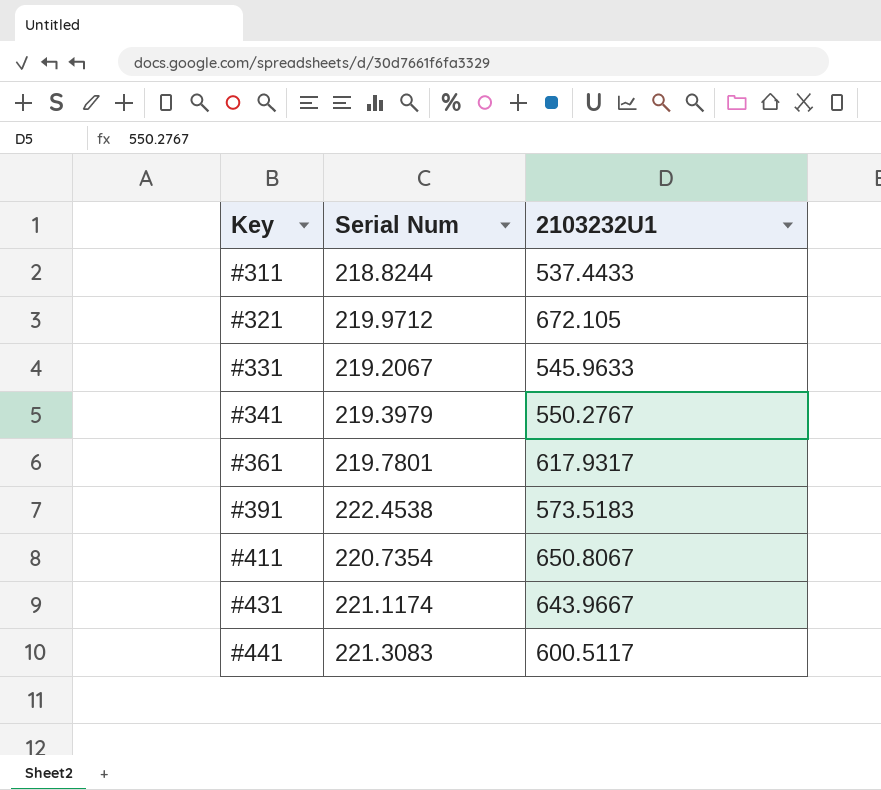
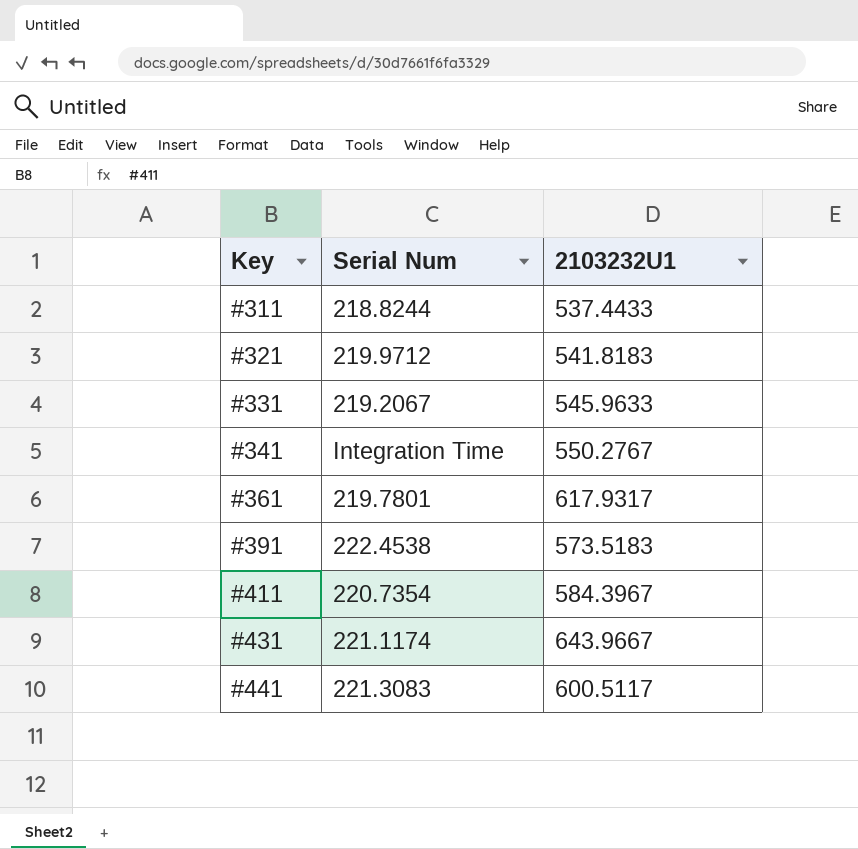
#321 | 2103232U1: 672.105 -> 541.8183
#341 | Serial Num: 219.3979 -> Integration Time
#411 | 2103232U1: 650.8067 -> 584.3967

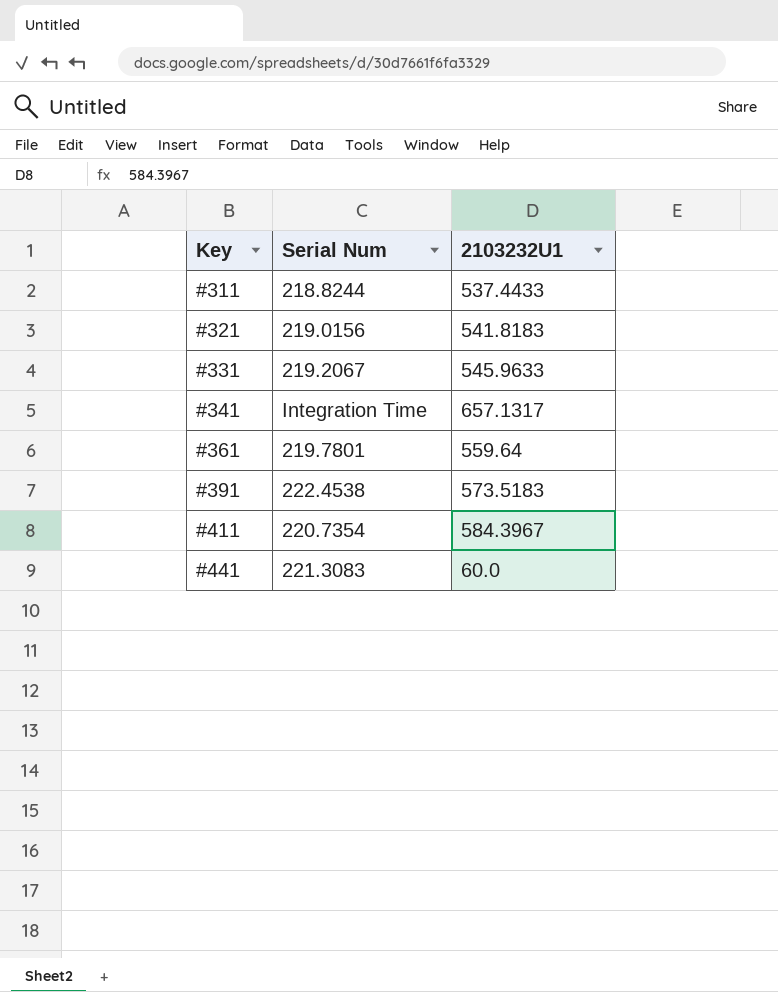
row #431: 221.1174 | 643.9667 -> none
#321 | Serial Num: 219.9712 -> 219.0156
#341 | 2103232U1: 550.2767 -> 657.1317
#361 | 2103232U1: 617.9317 -> 559.64
#441 | 2103232U1: 600.5117 -> 60.0

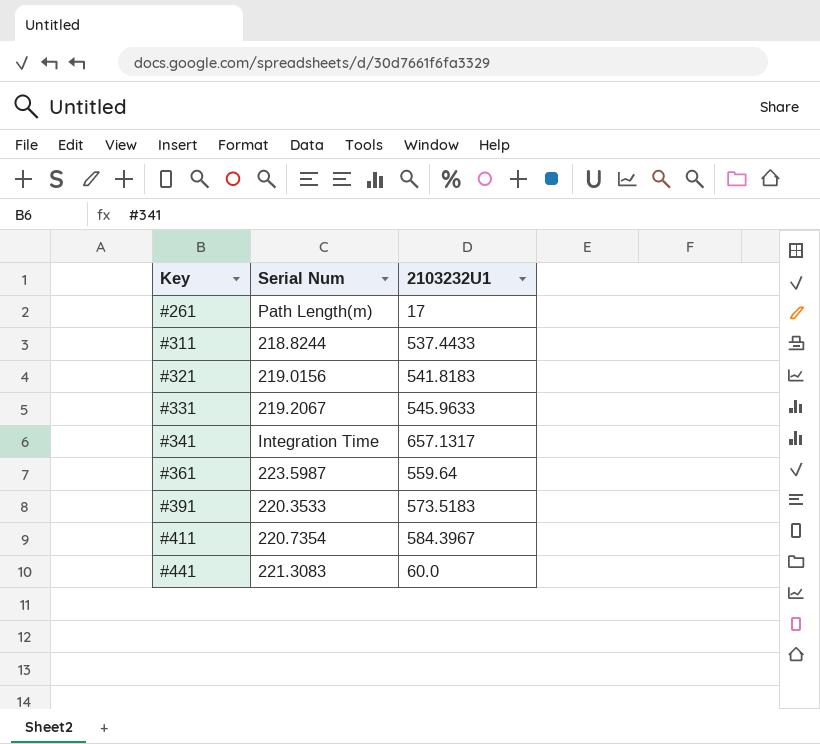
row #261: none -> Path Length(m) | 17
#361 | Serial Num: 219.7801 -> 223.5987
#391 | Serial Num: 222.4538 -> 220.3533

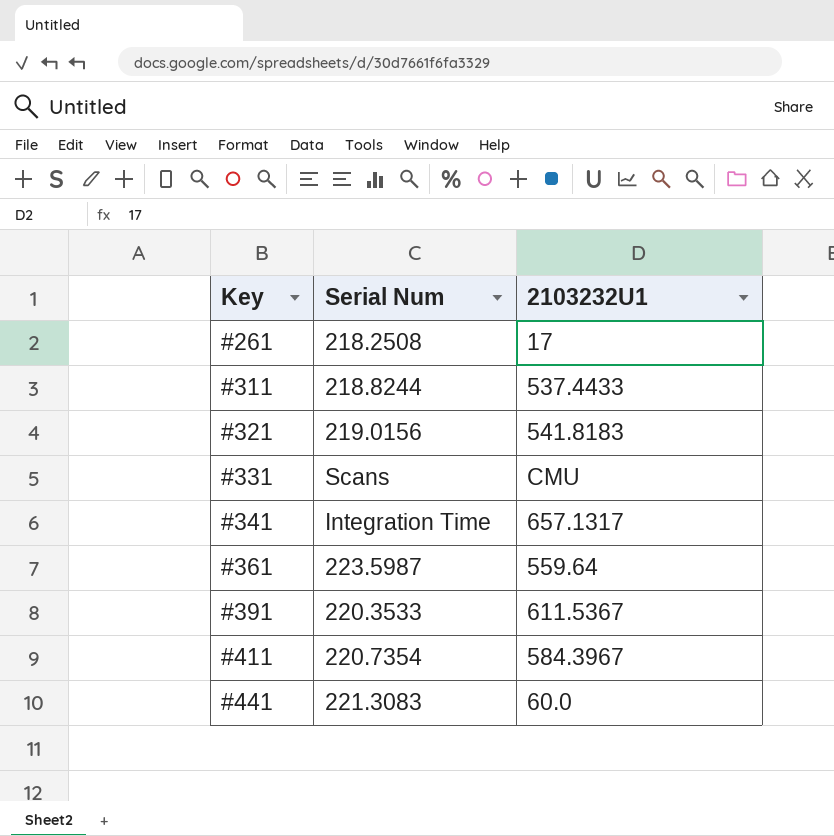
#261 | Serial Num: Path Length(m) -> 218.2508
#331 | Serial Num: 219.2067 -> Scans
#331 | 2103232U1: 545.9633 -> CMU
#391 | 2103232U1: 573.5183 -> 611.5367

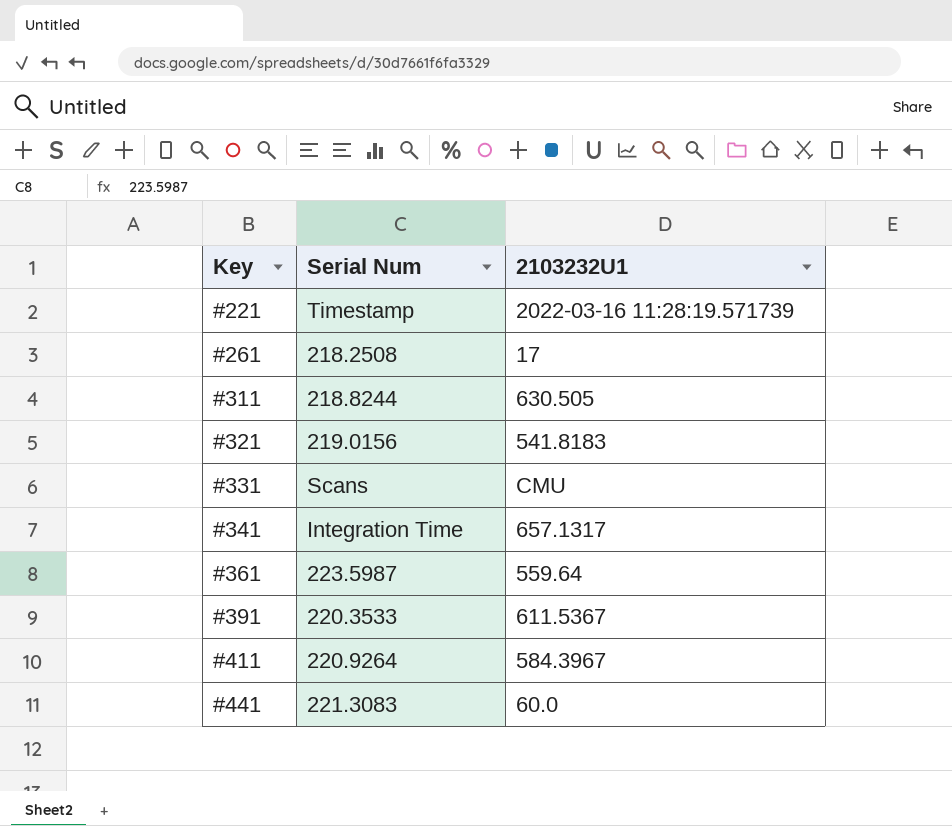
row #221: none -> Timestamp | 2022-03-16 11:28:19.571739
#311 | 2103232U1: 537.4433 -> 630.505
#411 | Serial Num: 220.7354 -> 220.9264

